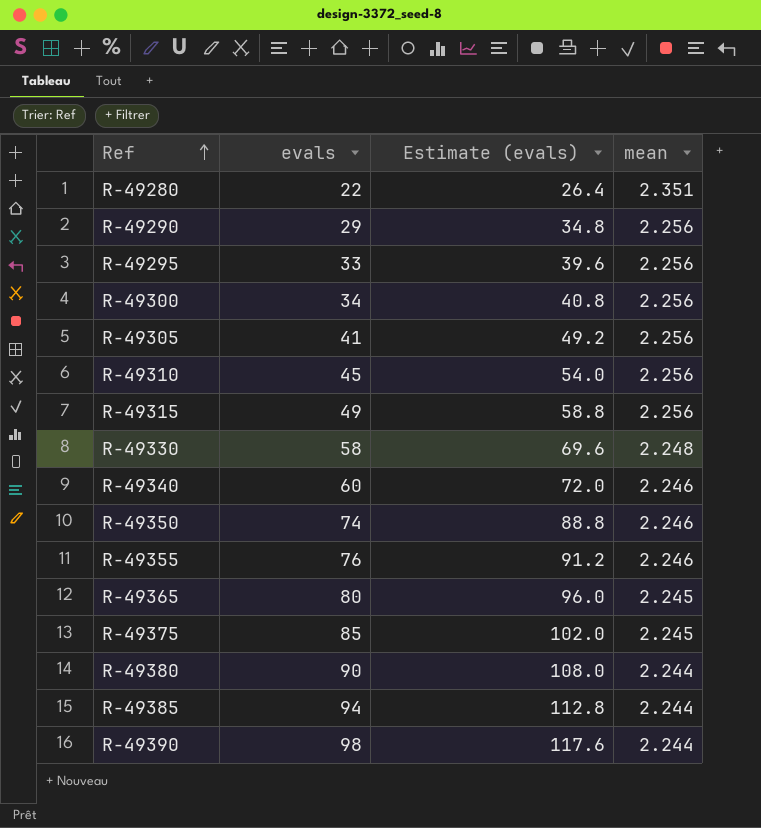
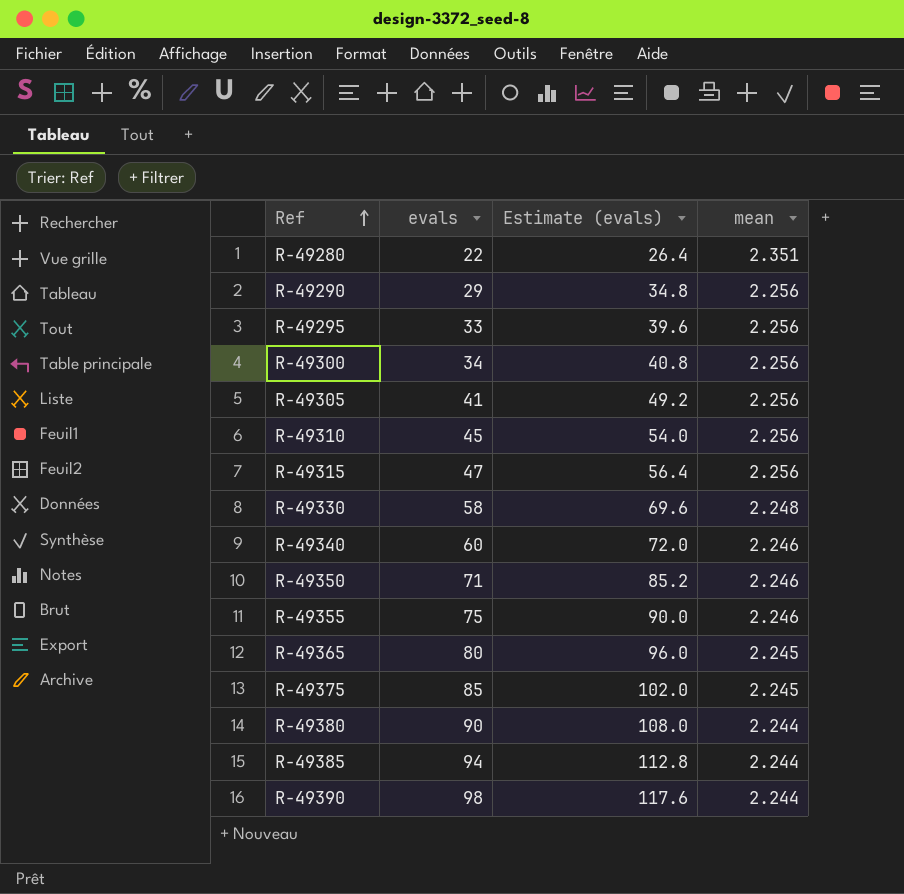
R-49315 | evals: 49 -> 47
R-49315 | Estimate (evals): 58.8 -> 56.4
R-49350 | evals: 74 -> 71
R-49350 | Estimate (evals): 88.8 -> 85.2
R-49355 | evals: 76 -> 75
R-49355 | Estimate (evals): 91.2 -> 90.0

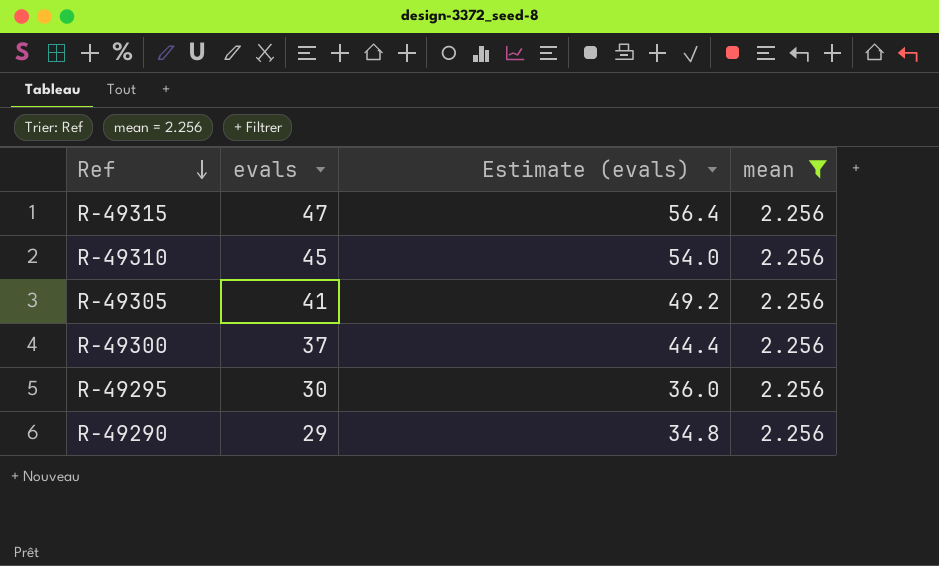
filter: none -> mean = 2.256
row order: Ref ascending -> Ref descending
R-49300 | evals: 34 -> 37
R-49300 | Estimate (evals): 40.8 -> 44.4
R-49295 | evals: 33 -> 30
R-49295 | Estimate (evals): 39.6 -> 36.0

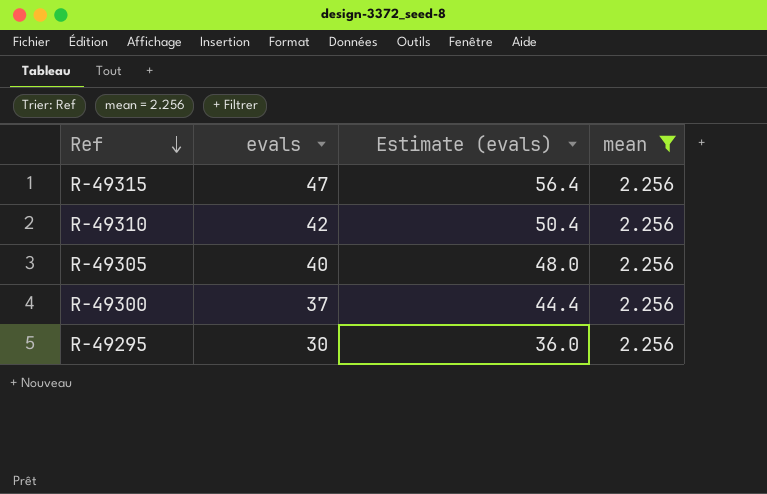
row R-49290: 29 | 34.8 | 2.256 -> none
R-49310 | evals: 45 -> 42
R-49310 | Estimate (evals): 54.0 -> 50.4
R-49305 | evals: 41 -> 40
R-49305 | Estimate (evals): 49.2 -> 48.0

